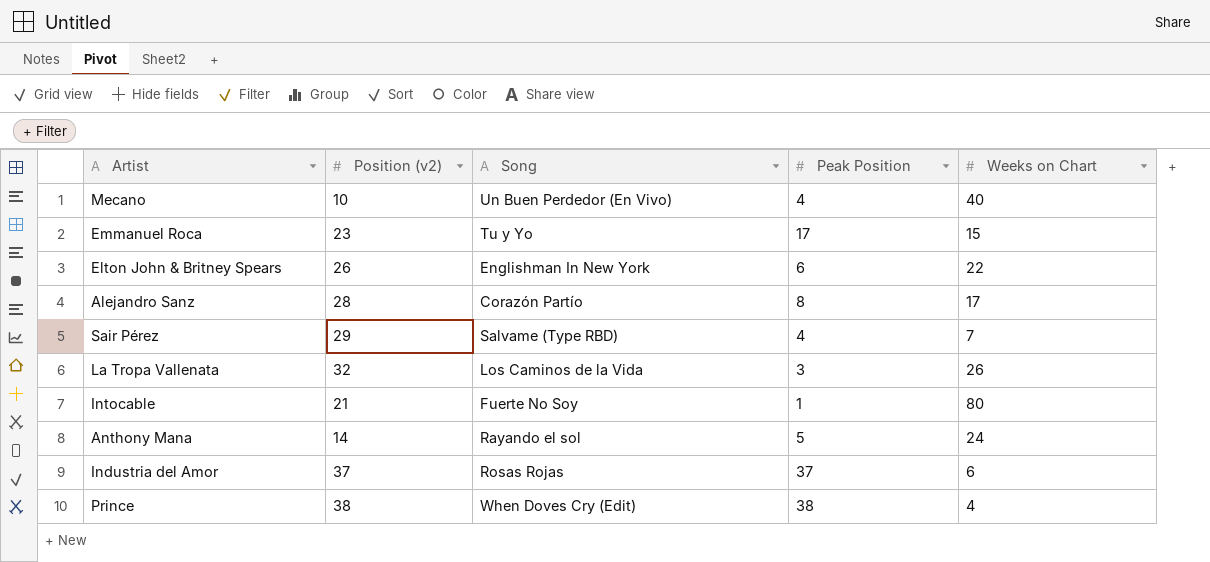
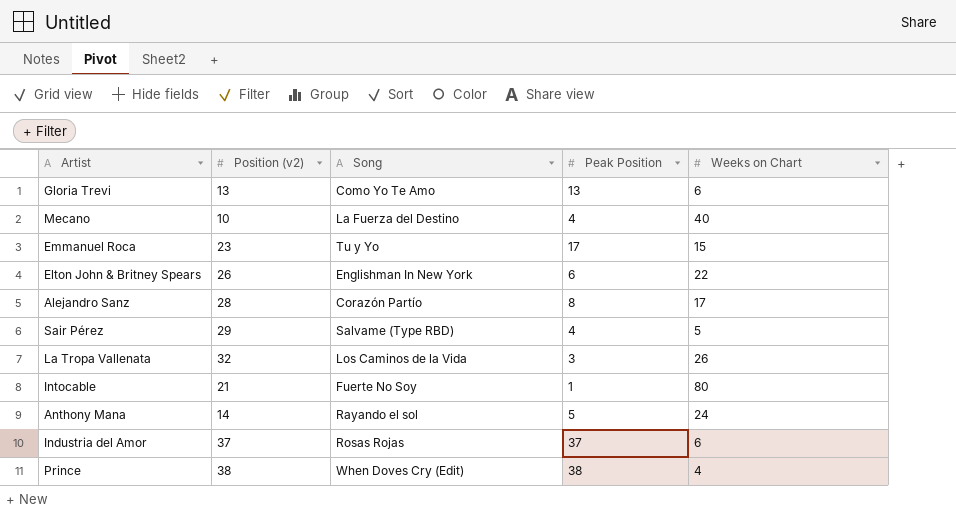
row Gloria Trevi: none -> 13 | Como Yo Te Amo | 13 | 6
Mecano | Song: Un Buen Perdedor (En Vivo) -> La Fuerza del Destino
Sair Pérez | Weeks on Chart: 7 -> 5

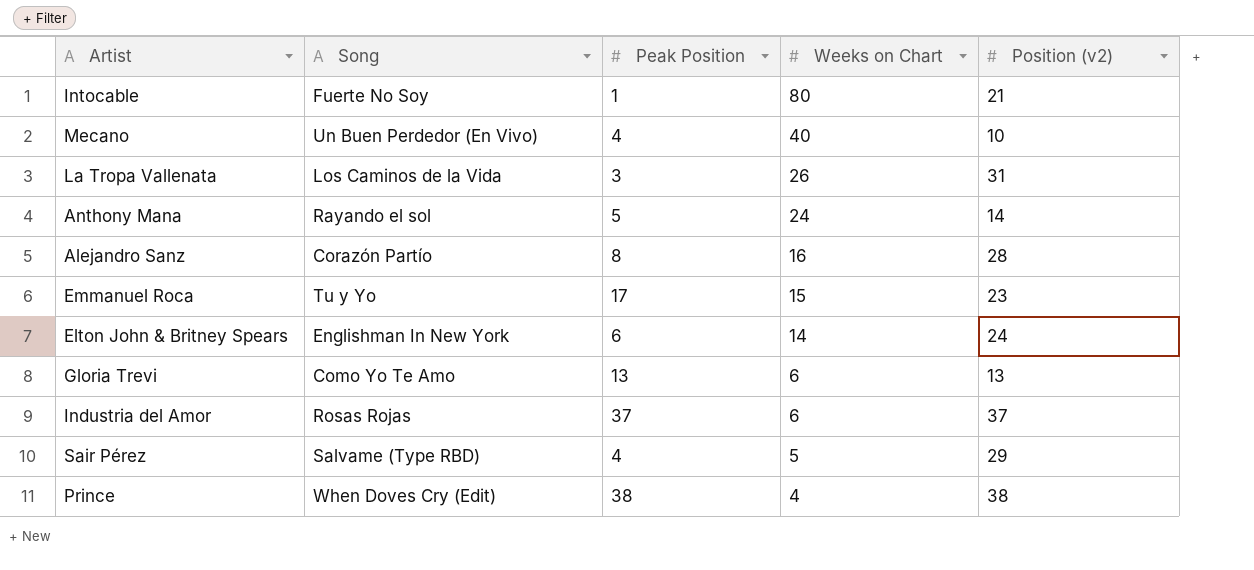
row order: none -> Weeks on Chart descending
column Position (v2) | position: 2 -> 5
Mecano | Song: La Fuerza del Destino -> Un Buen Perdedor (En Vivo)
La Tropa Vallenata | Position (v2): 32 -> 31
Alejandro Sanz | Weeks on Chart: 17 -> 16
Elton John & Britney Spears | Weeks on Chart: 22 -> 14
Elton John & Britney Spears | Position (v2): 26 -> 24

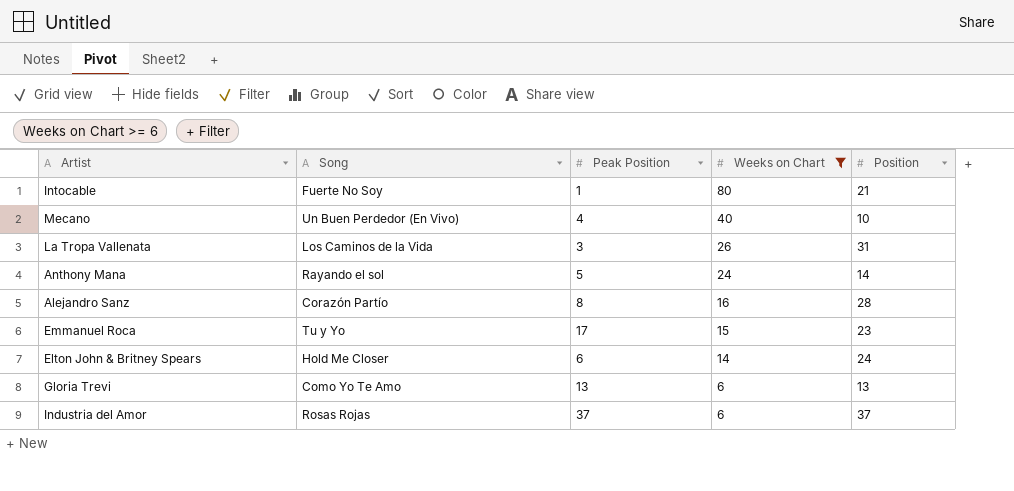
filter: none -> Weeks on Chart >= 6
column name: Position (v2) -> Position
Elton John & Britney Spears | Song: Englishman In New York -> Hold Me Closer

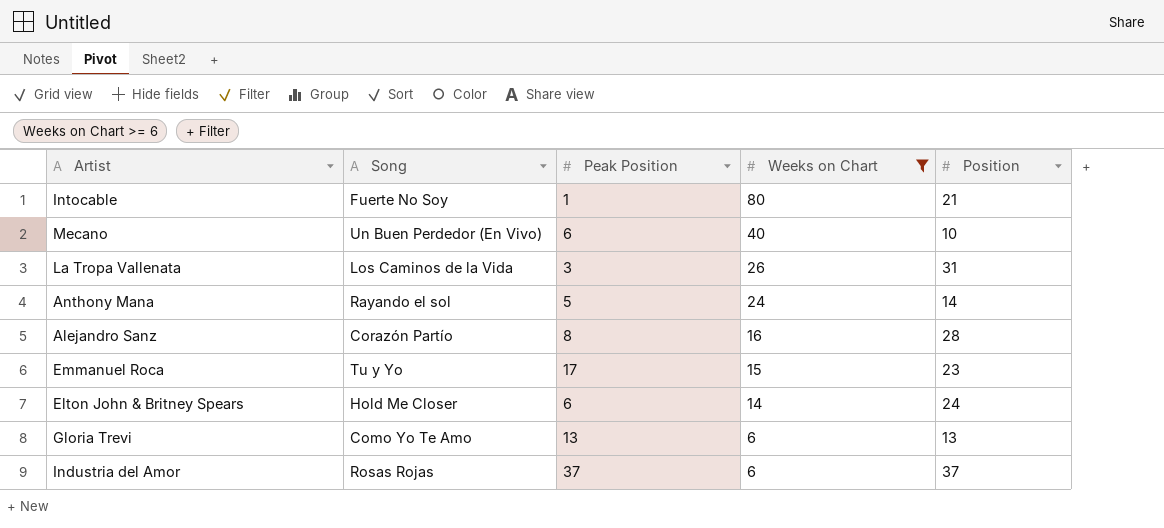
Mecano | Peak Position: 4 -> 6

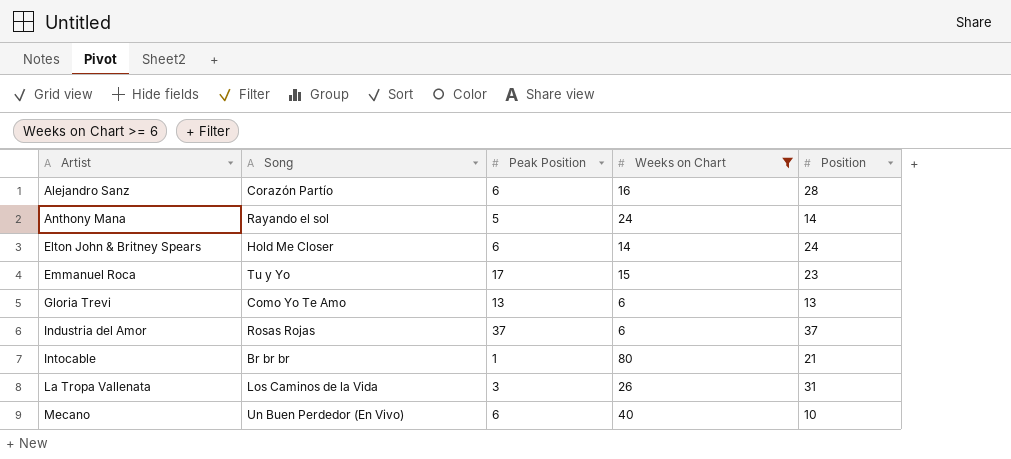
row order: Weeks on Chart descending -> Artist ascending
Alejandro Sanz | Peak Position: 8 -> 6
Intocable | Song: Fuerte No Soy -> Br br br

